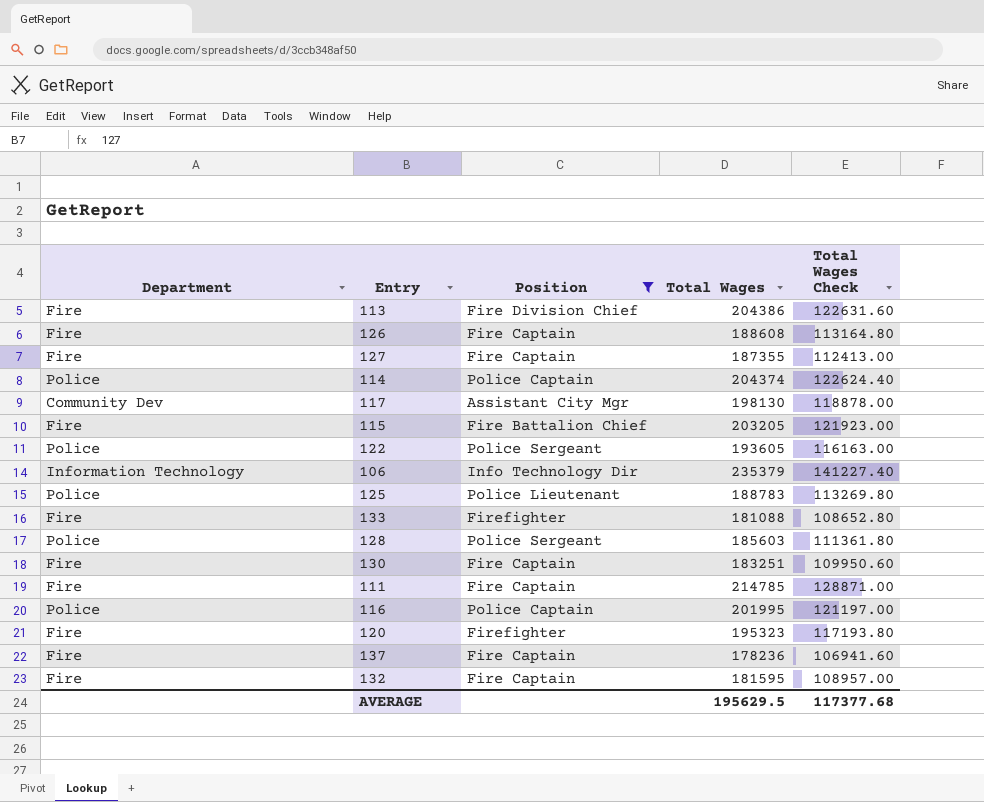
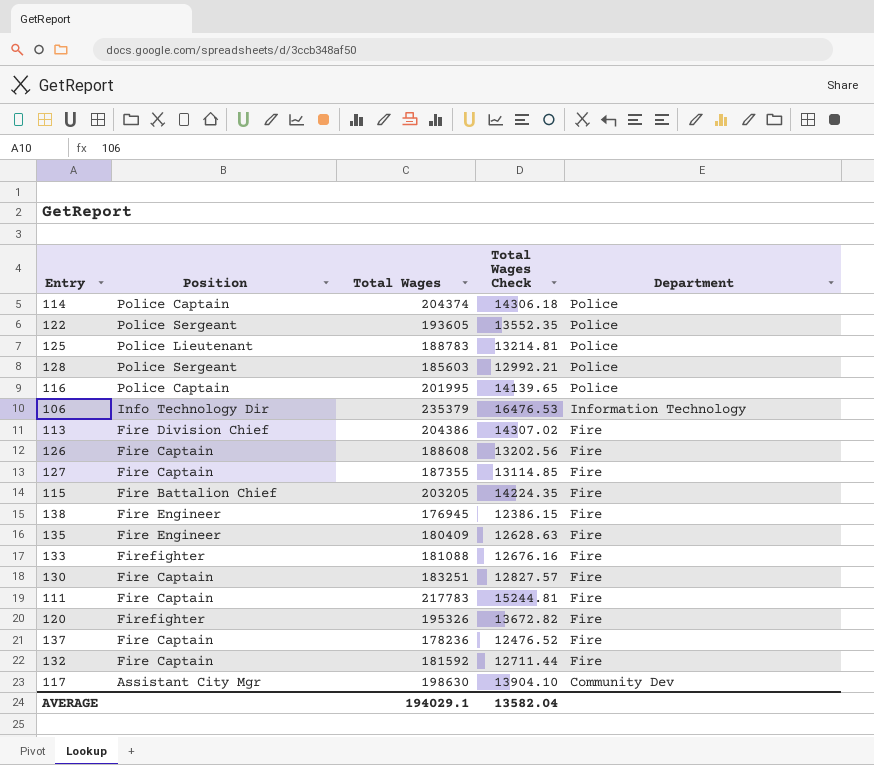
filter: Position != Fire Engineer -> none
row order: none -> Department descending
column Total Wages Check | formula: [Total Wages] * 0.6 -> [Total Wages] * 0.07
column Department | position: 1 -> 5
111 | Total Wages: 214785 -> 217783
120 | Total Wages: 195323 -> 195326
132 | Total Wages: 181595 -> 181592
117 | Total Wages: 198130 -> 198630
AVERAGE | Total Wages: 195629.5 -> 194029.1
AVERAGE | Total Wages Check: 117377.68 -> 13582.04

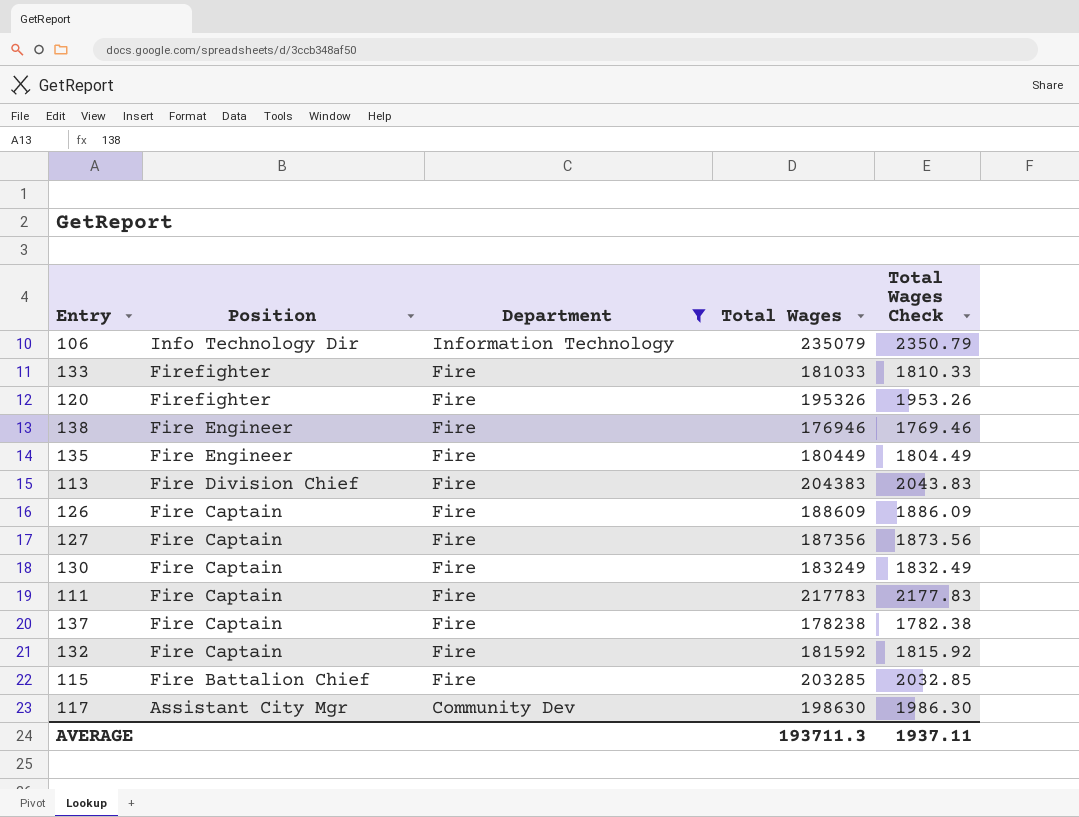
filter: none -> Department != Police
row order: Department descending -> Position descending
column Department | position: 5 -> 3
column Total Wages Check | formula: [Total Wages] * 0.07 -> [Total Wages] * 0.01
106 | Total Wages: 235379 -> 235079
133 | Total Wages: 181088 -> 181033
138 | Total Wages: 176945 -> 176946
135 | Total Wages: 180409 -> 180449
113 | Total Wages: 204386 -> 204383
126 | Total Wages: 188608 -> 188609
127 | Total Wages: 187355 -> 187356
130 | Total Wages: 183251 -> 183249
137 | Total Wages: 178236 -> 178238
115 | Total Wages: 203205 -> 203285
AVERAGE | Total Wages: 194029.1 -> 193711.3
AVERAGE | Total Wages Check: 13582.04 -> 1937.11

